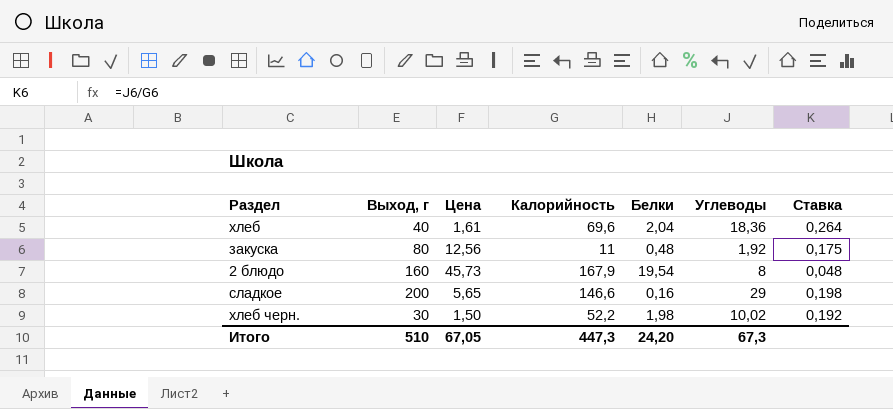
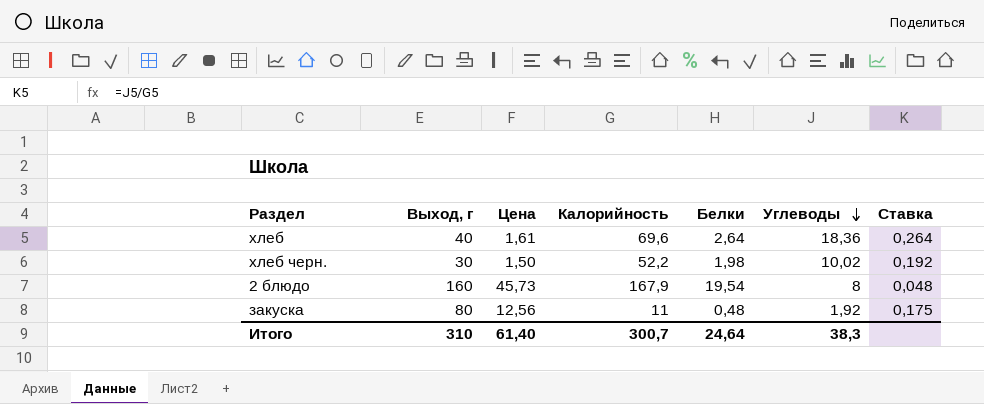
row order: none -> Углеводы descending
row сладкое: 200 | 5,65 | 146,6 | 0,16 | 29 | 0,198 -> none
хлеб | Белки: 2,04 -> 2,64
Итого | Выход, г: 510 -> 310
Итого | Цена: 67,05 -> 61,40
Итого | Калорийность: 447,3 -> 300,7
Итого | Белки: 24,20 -> 24,64
Итого | Углеводы: 67,3 -> 38,3

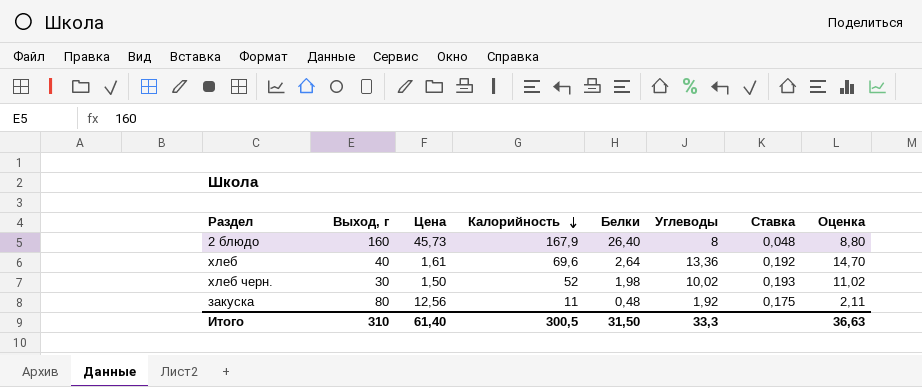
row order: Углеводы descending -> Калорийность descending
column Оценка | formula: none -> [Углеводы] * 1,1
2 блюдо | Белки: 19,54 -> 26,40
хлеб | Углеводы: 18,36 -> 13,36
хлеб | Ставка: 0,264 -> 0,192
хлеб черн. | Калорийность: 52,2 -> 52
хлеб черн. | Ставка: 0,192 -> 0,193
Итого | Калорийность: 300,7 -> 300,5
Итого | Белки: 24,64 -> 31,50
Итого | Углеводы: 38,3 -> 33,3

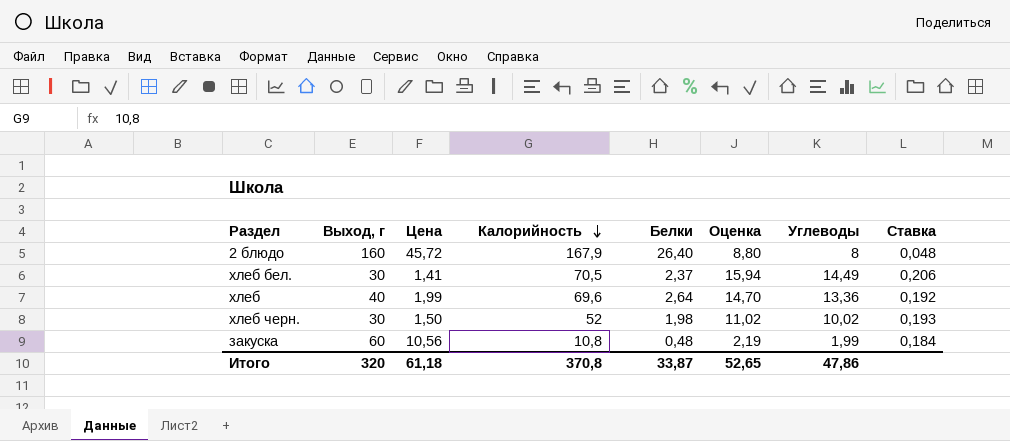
column Оценка | position: 8 -> 6
2 блюдо | Цена: 45,73 -> 45,72
row хлеб бел.: none -> 30 | 1,41 | 70,5 | 2,37 | 15,94 | 14,49 | 0,206
хлеб | Цена: 1,61 -> 1,99
закуска | Выход, г: 80 -> 60
закуска | Цена: 12,56 -> 10,56
закуска | Калорийность: 11 -> 10,8
закуска | Оценка: 2,11 -> 2,19
закуска | Углеводы: 1,92 -> 1,99
закуска | Ставка: 0,175 -> 0,184
Итого | Выход, г: 310 -> 320
Итого | Цена: 61,40 -> 61,18
Итого | Калорийность: 300,5 -> 370,8
Итого | Белки: 31,50 -> 33,87
Итого | Оценка: 36,63 -> 52,65
Итого | Углеводы: 33,3 -> 47,86

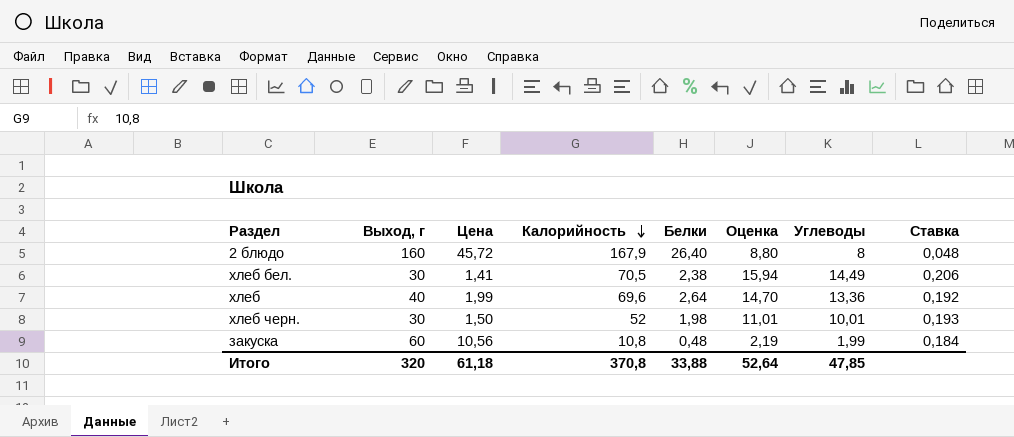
хлеб бел. | Белки: 2,37 -> 2,38
хлеб черн. | Оценка: 11,02 -> 11,01
хлеб черн. | Углеводы: 10,02 -> 10,01
Итого | Белки: 33,87 -> 33,88
Итого | Оценка: 52,65 -> 52,64
Итого | Углеводы: 47,86 -> 47,85

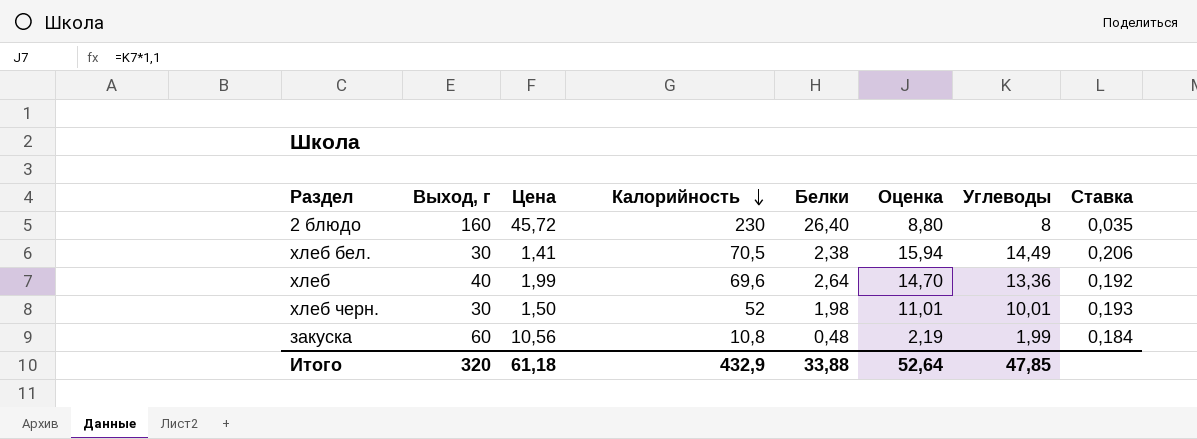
2 блюдо | Калорийность: 167,9 -> 230
2 блюдо | Ставка: 0,048 -> 0,035
Итого | Калорийность: 370,8 -> 432,9

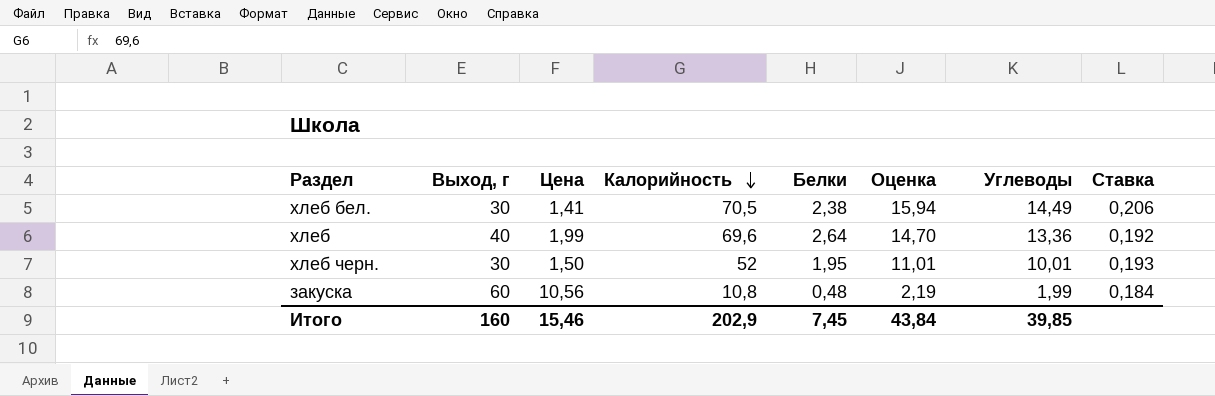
row 2 блюдо: 160 | 45,72 | 230 | 26,40 | 8,80 | 8 | 0,035 -> none
хлеб черн. | Белки: 1,98 -> 1,95
Итого | Выход, г: 320 -> 160
Итого | Цена: 61,18 -> 15,46
Итого | Калорийность: 432,9 -> 202,9
Итого | Белки: 33,88 -> 7,45
Итого | Оценка: 52,64 -> 43,84
Итого | Углеводы: 47,85 -> 39,85

